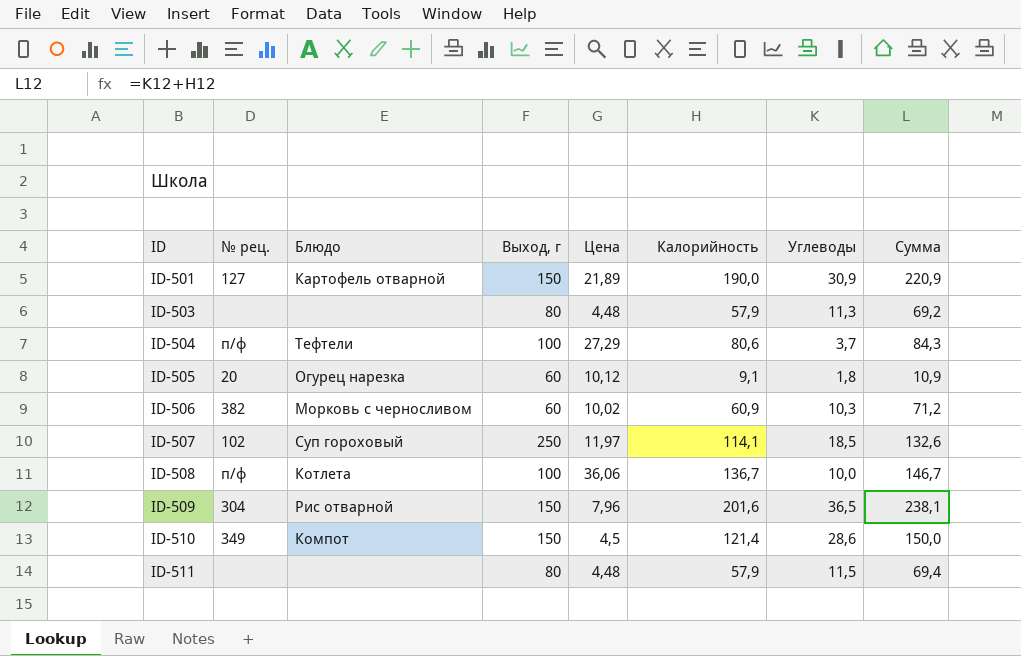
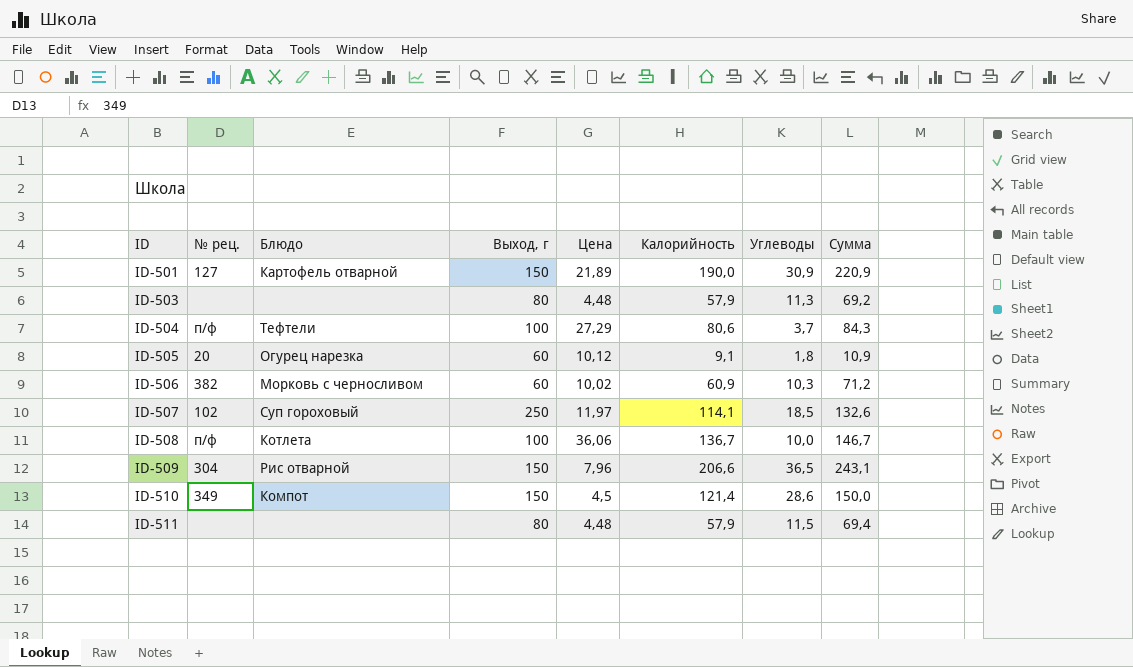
ID-509 | Калорийность: 201,6 -> 206,6
ID-509 | Сумма: 238,1 -> 243,1

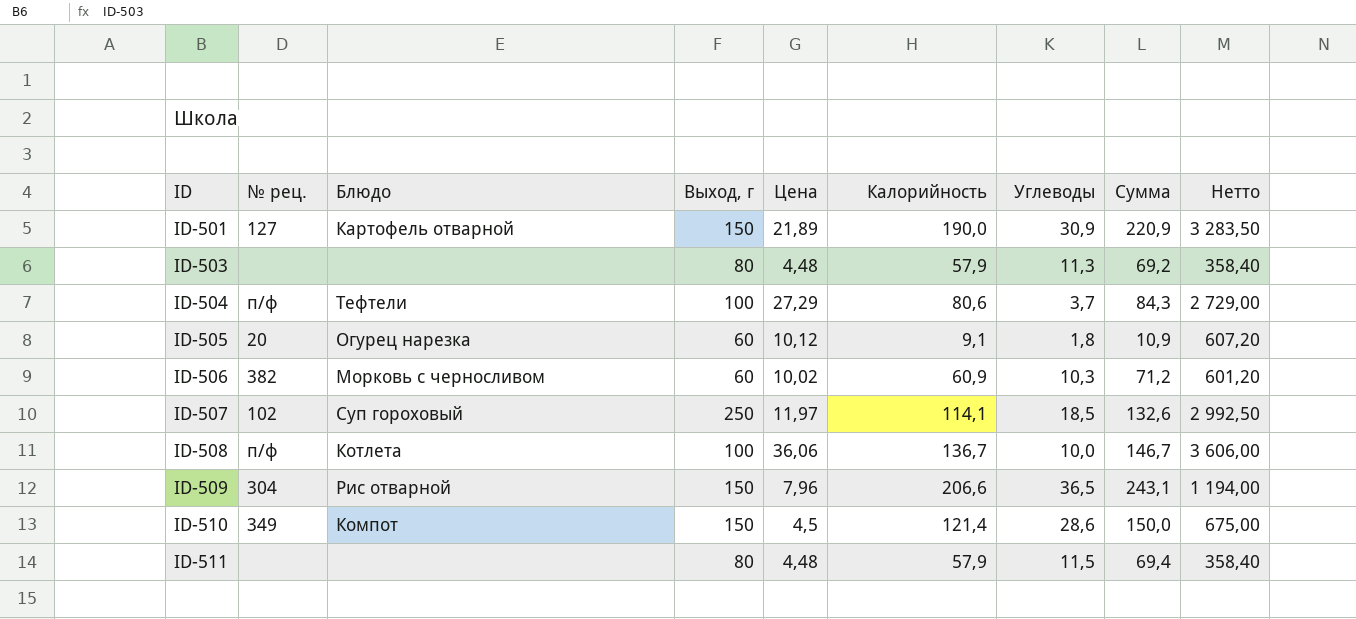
column Нетто | formula: none -> [Выход, г] * [Цена]

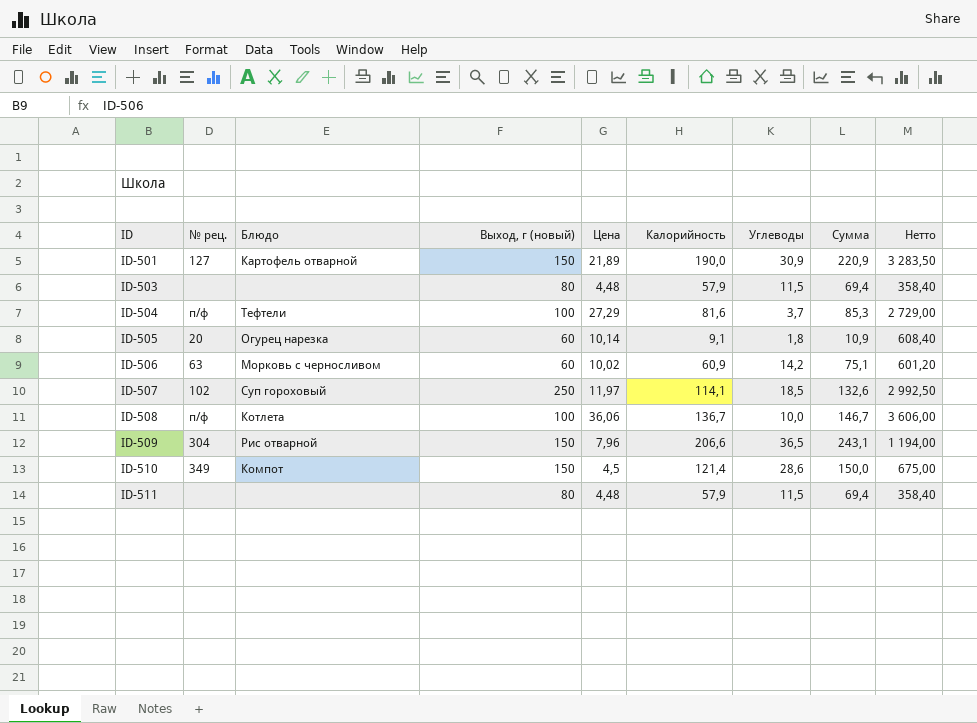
column name: Выход, г -> Выход, г (новый)
ID-503 | Углеводы: 11,3 -> 11,5
ID-503 | Сумма: 69,2 -> 69,4
ID-504 | Калорийность: 80,6 -> 81,6
ID-504 | Сумма: 84,3 -> 85,3
ID-505 | Цена: 10,12 -> 10,14
ID-505 | Нетто: 607,20 -> 608,40
ID-506 | № рец.: 382 -> 63
ID-506 | Углеводы: 10,3 -> 14,2
ID-506 | Сумма: 71,2 -> 75,1

